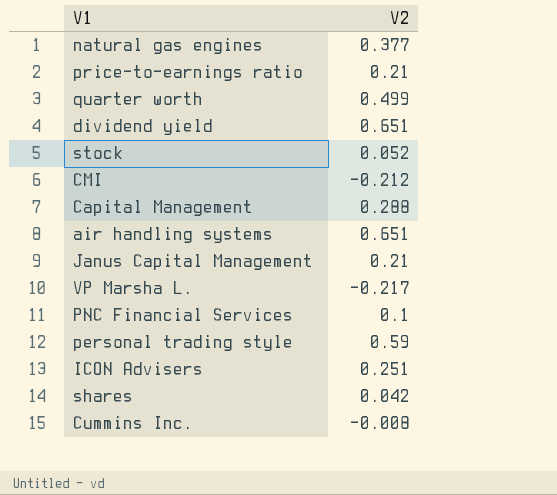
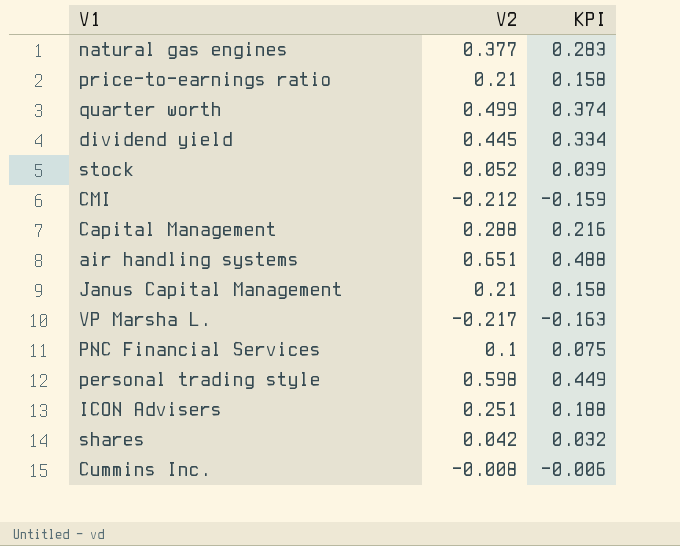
column KPI | formula: none -> [V2] * 0.75
dividend yield | V2: 0.651 -> 0.445
personal trading style | V2: 0.59 -> 0.598

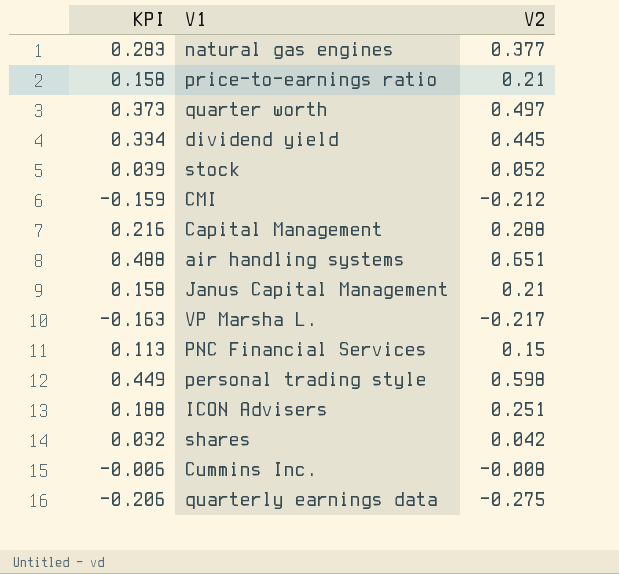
column KPI | position: 3 -> 1
quarter worth | KPI: 0.374 -> 0.373
quarter worth | V2: 0.499 -> 0.497
PNC Financial Services | KPI: 0.075 -> 0.113
PNC Financial Services | V2: 0.1 -> 0.15
row quarterly earnings data: none -> -0.206 | -0.275

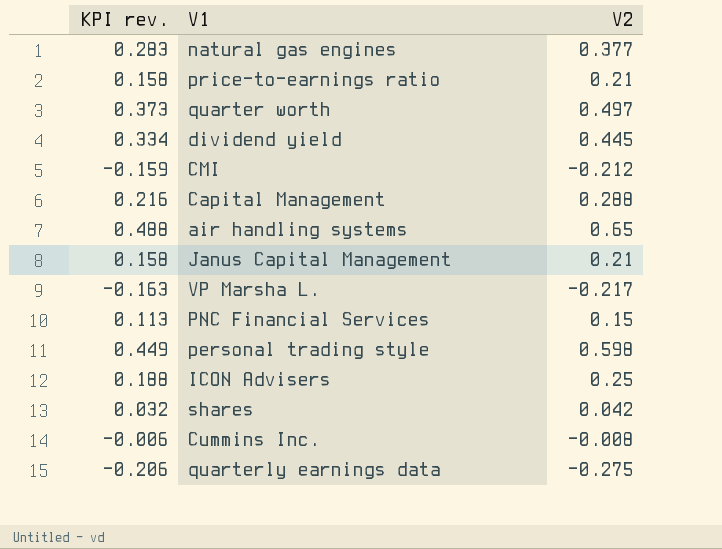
column name: KPI -> KPI rev.
row stock: 0.039 | 0.052 -> none
air handling systems | V2: 0.651 -> 0.65
ICON Advisers | V2: 0.251 -> 0.25

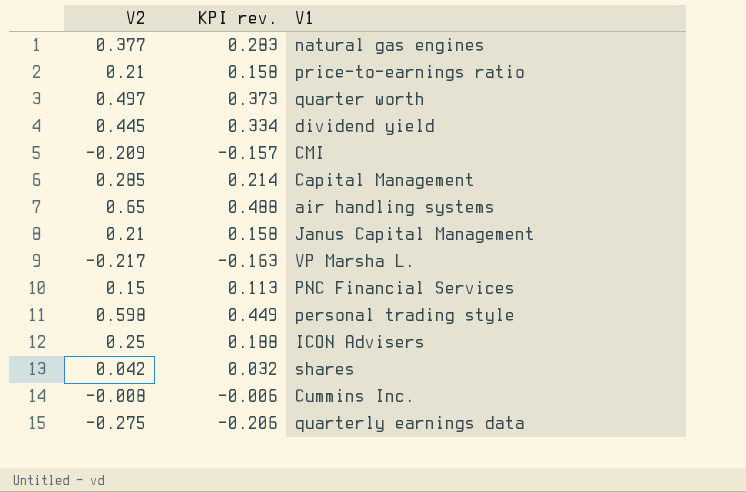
column V2 | position: 3 -> 1
CMI | V2: -0.212 -> -0.209
CMI | KPI rev.: -0.159 -> -0.157
Capital Management | V2: 0.288 -> 0.285
Capital Management | KPI rev.: 0.216 -> 0.214

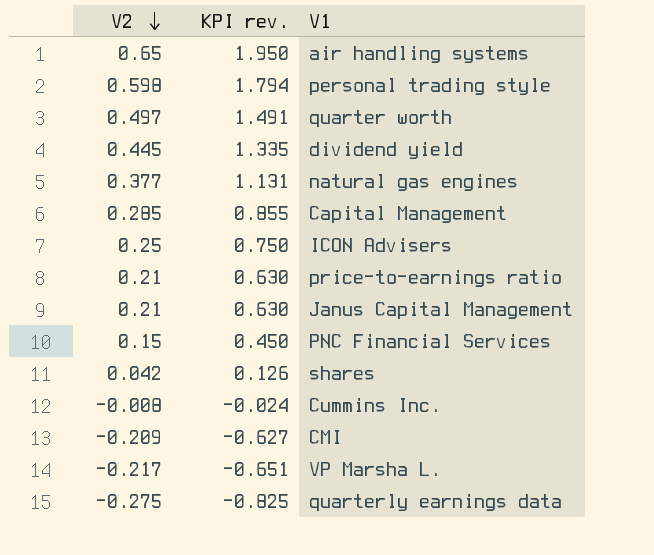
row order: none -> V2 descending
column KPI rev. | formula: [V2] * 0.75 -> [V2] * 3

